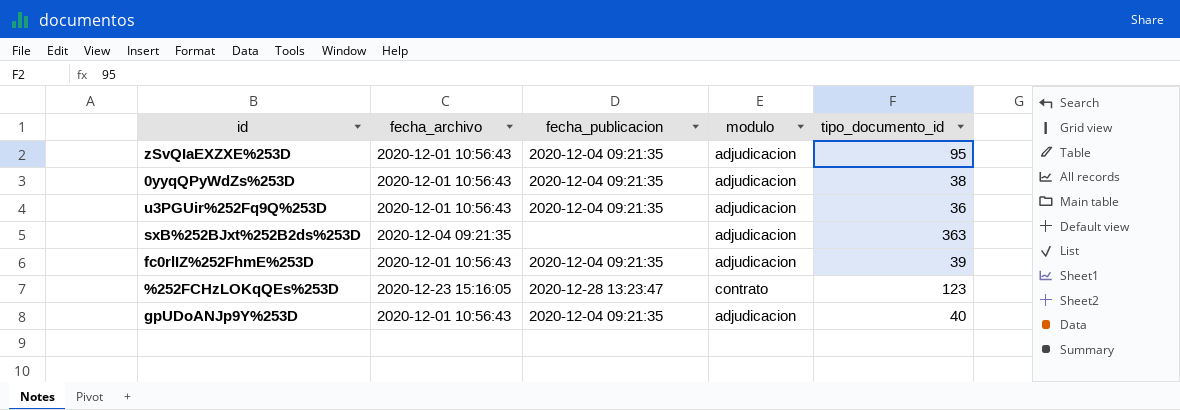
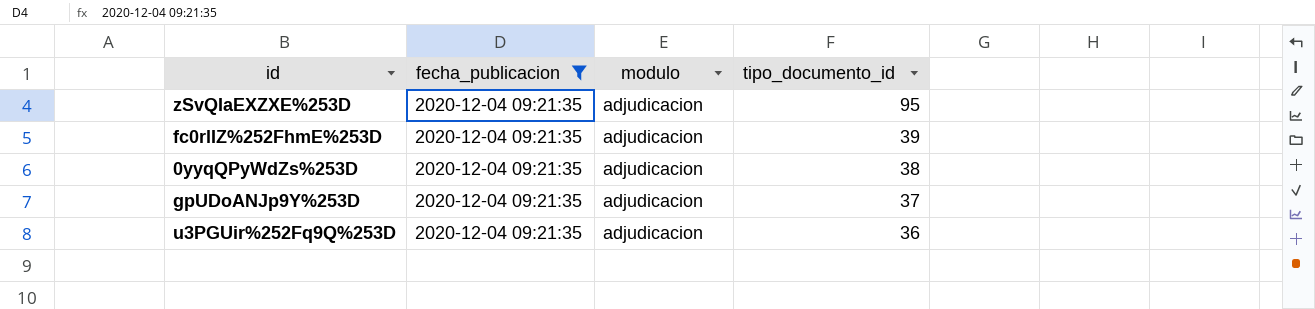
filter: none -> fecha_publicacion = 2020-12-04 09:21:35
row order: none -> tipo_documento_id descending
column fecha_archivo | position: 2 -> none
gpUDoANJp9Y%253D | tipo_documento_id: 40 -> 37

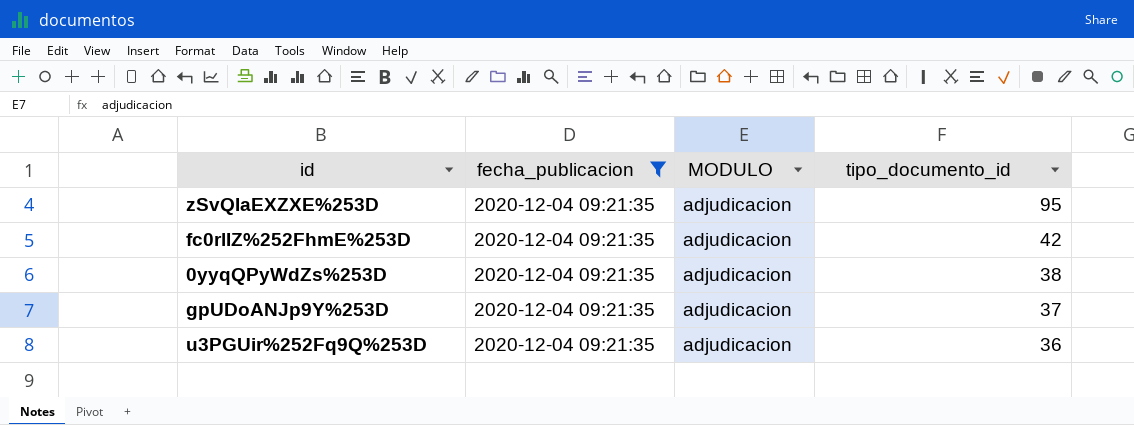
column name: modulo -> MODULO
fc0rlIZ%252FhmE%253D | tipo_documento_id: 39 -> 42

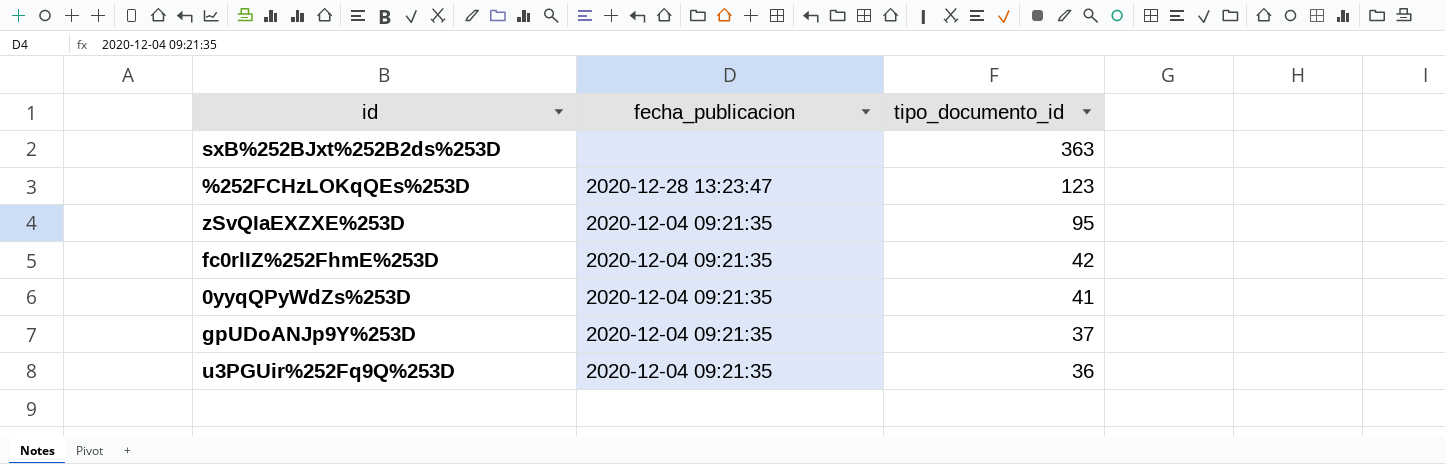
filter: fecha_publicacion = 2020-12-04 09:21:35 -> none
column MODULO | position: 3 -> none
0yyqQPyWdZs%253D | tipo_documento_id: 38 -> 41

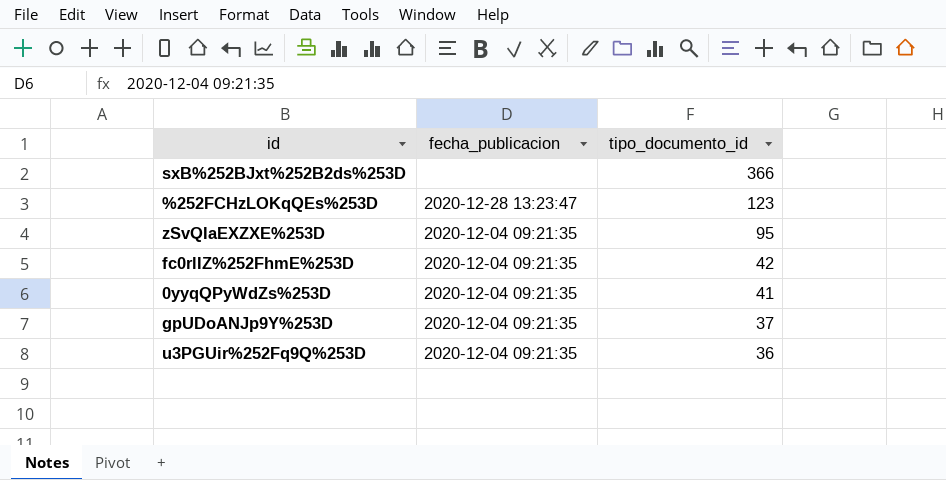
sxB%252BJxt%252B2ds%253D | tipo_documento_id: 363 -> 366

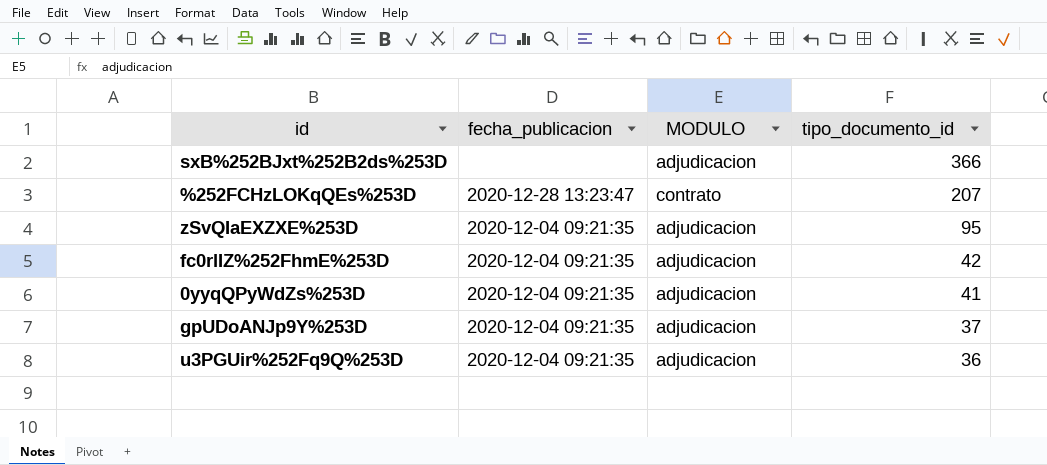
column MODULO | position: none -> 3
%252FCHzLOKqQEs%253D | tipo_documento_id: 123 -> 207

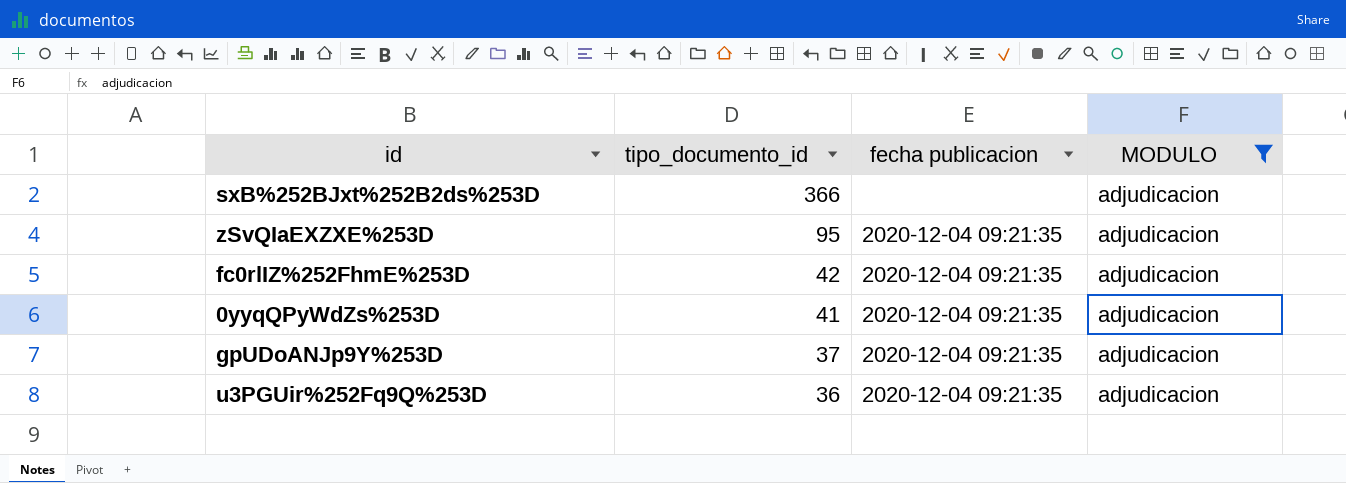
filter: none -> MODULO = adjudicacion
column tipo_documento_id | position: 4 -> 2
column name: fecha_publicacion -> fecha publicacion

